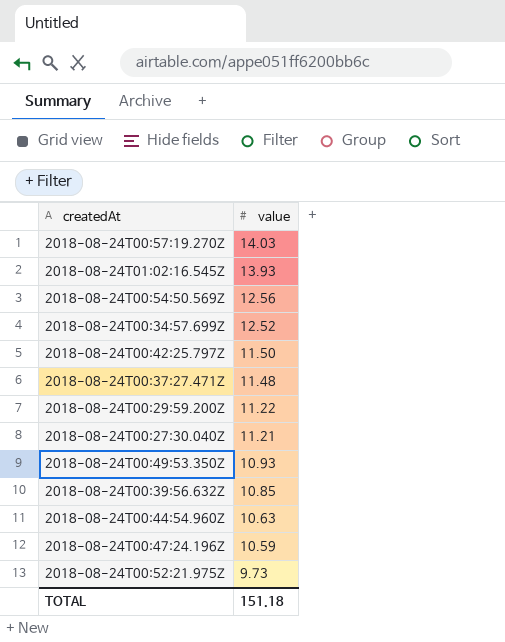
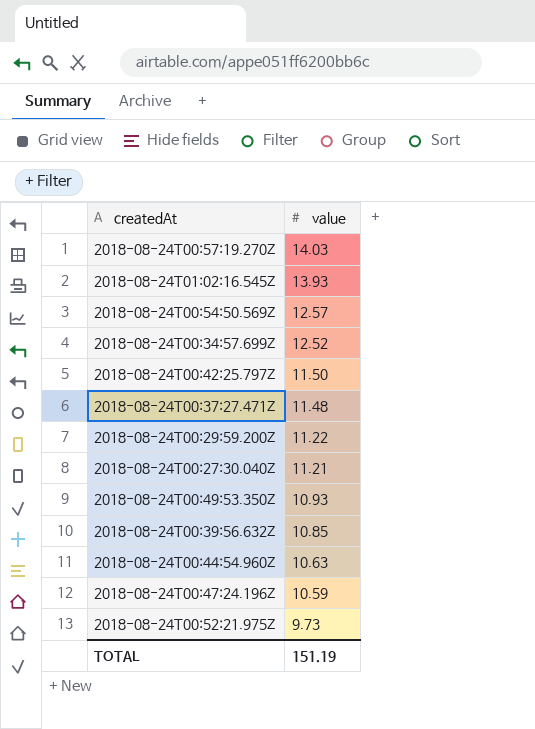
2018-08-24T00:54:50.569Z | value: 12.56 -> 12.57
TOTAL | value: 151.18 -> 151.19

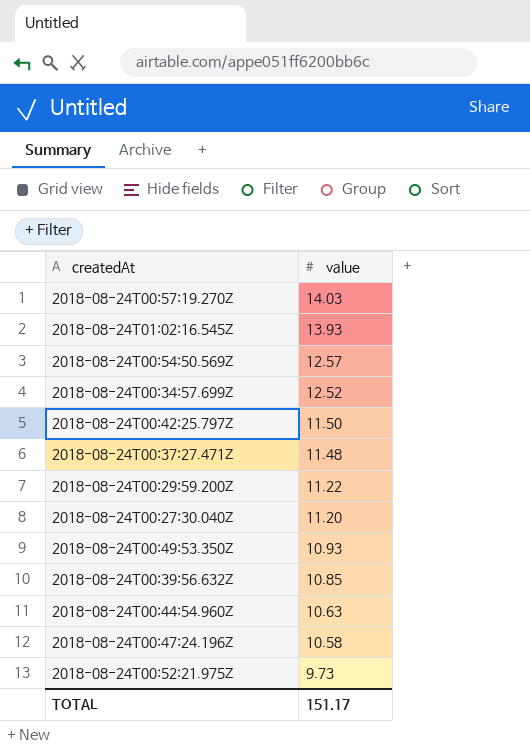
2018-08-24T00:27:30.040Z | value: 11.21 -> 11.20
2018-08-24T00:47:24.196Z | value: 10.59 -> 10.58
TOTAL | value: 151.19 -> 151.17

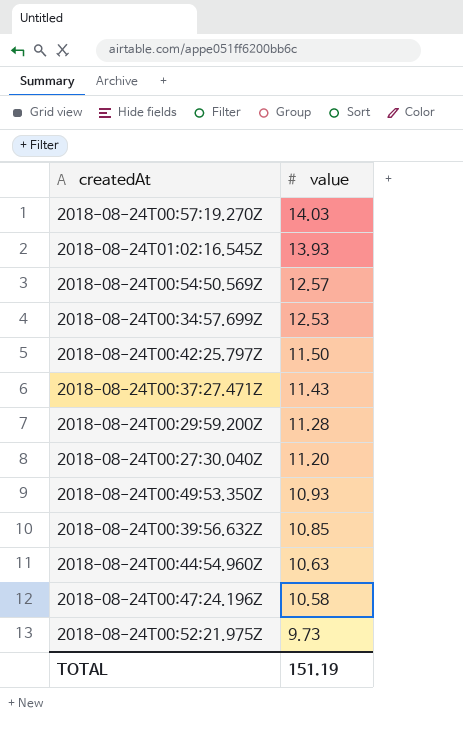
2018-08-24T00:34:57.699Z | value: 12.52 -> 12.53
2018-08-24T00:37:27.471Z | value: 11.48 -> 11.43
2018-08-24T00:29:59.200Z | value: 11.22 -> 11.28
TOTAL | value: 151.17 -> 151.19

